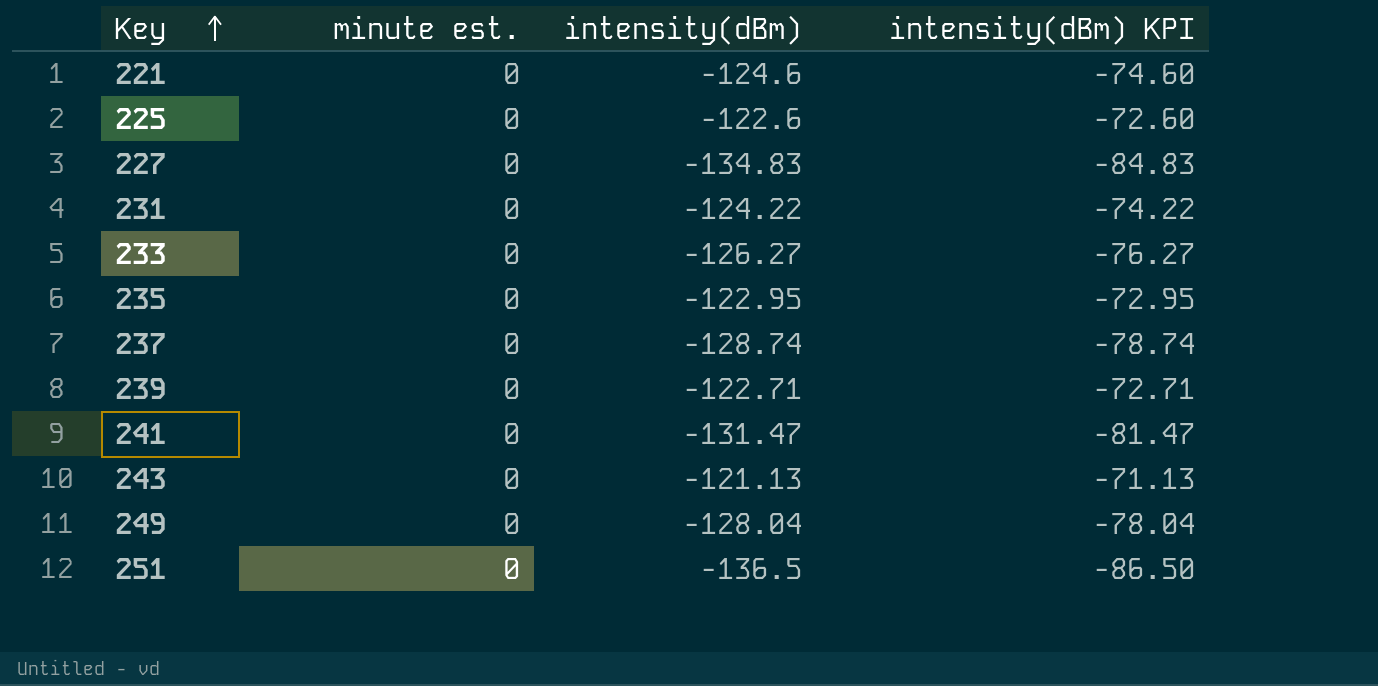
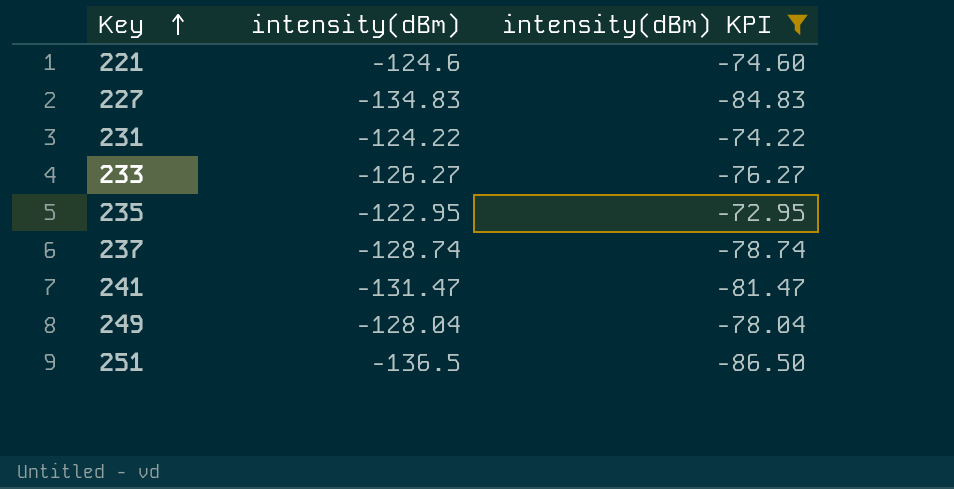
filter: none -> intensity(dBm) KPI <= -72.95
column minute est. | position: 2 -> none

